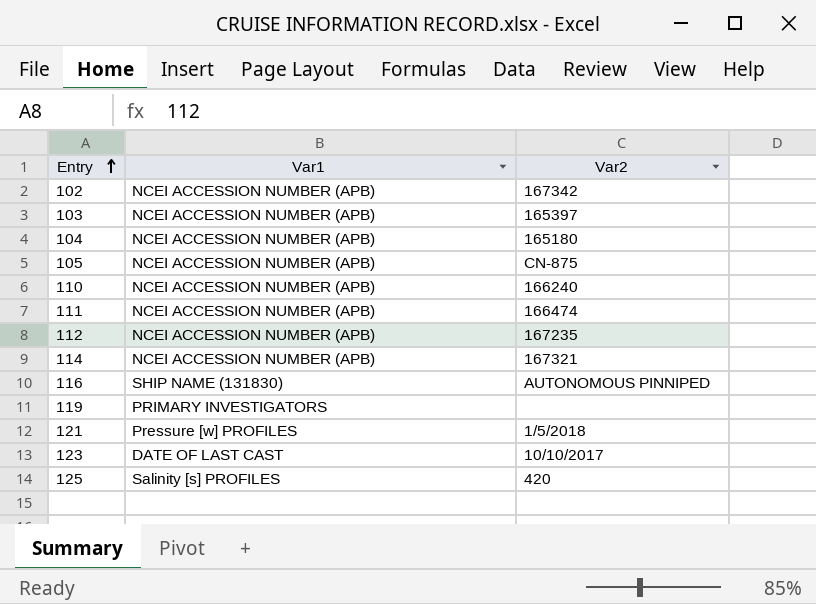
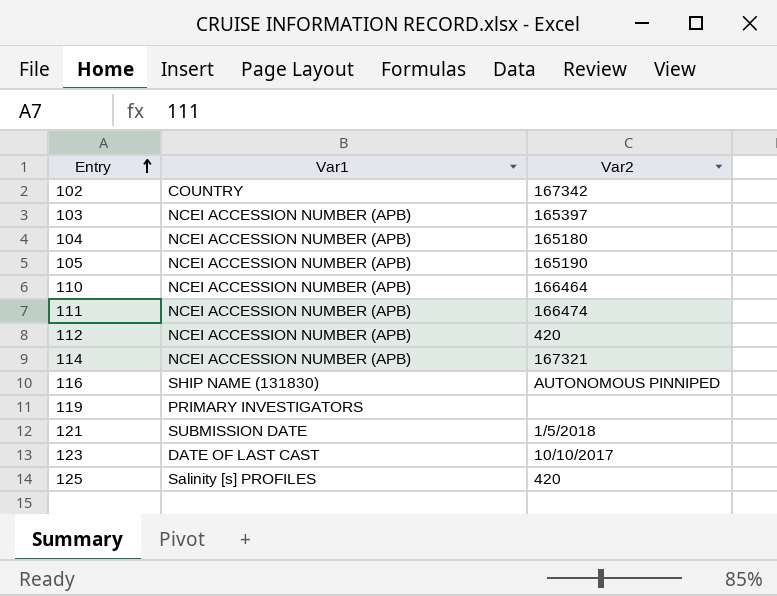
102 | Var1: NCEI ACCESSION NUMBER (APB) -> COUNTRY
105 | Var2: CN-875 -> 165190
110 | Var2: 166240 -> 166464
112 | Var2: 167235 -> 420
121 | Var1: Pressure [w] PROFILES -> SUBMISSION DATE

